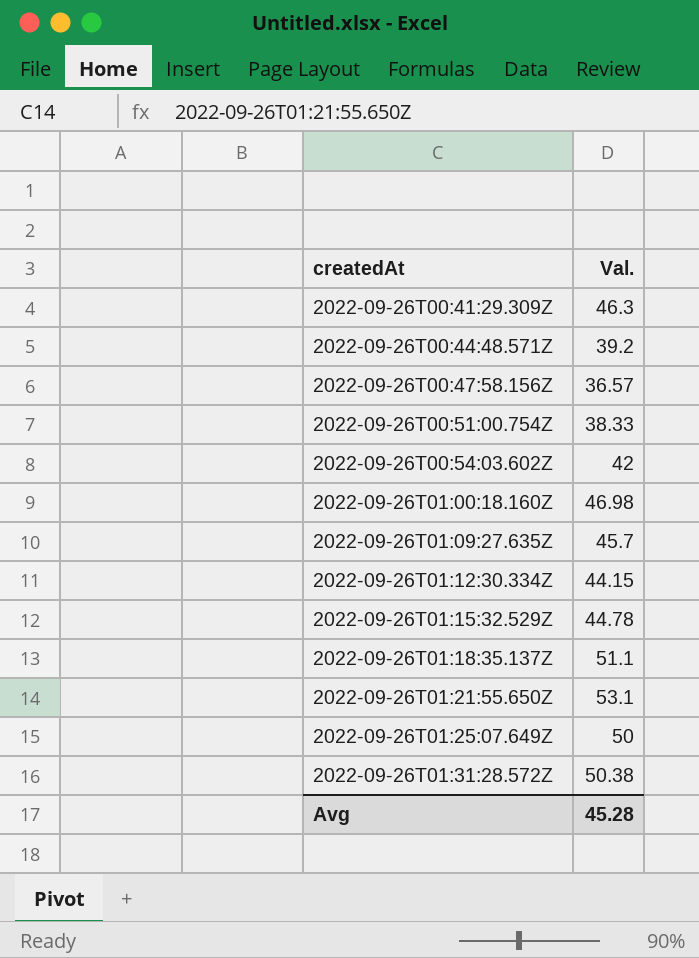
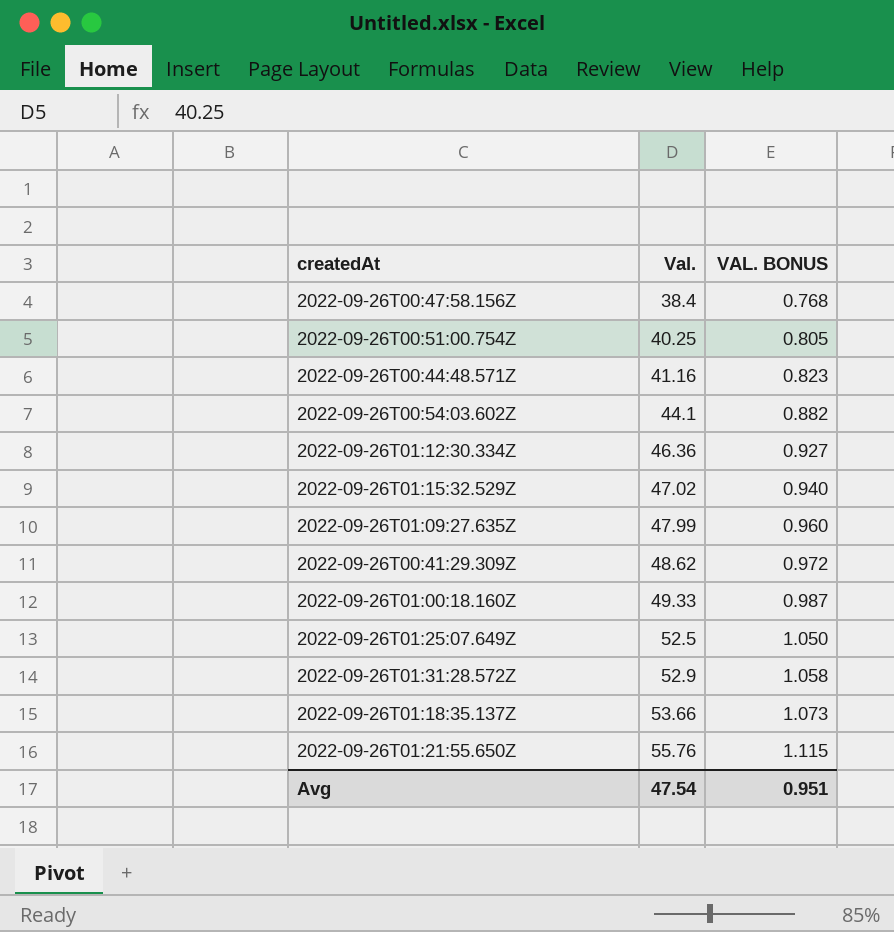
row order: createdAt ascending -> Val. ascending
column VAL. BONUS | formula: none -> [Val.] * 0.02
2022-09-26T00:47:58.156Z | Val.: 36.57 -> 38.4
2022-09-26T00:51:00.754Z | Val.: 38.33 -> 40.25
2022-09-26T00:44:48.571Z | Val.: 39.2 -> 41.16
2022-09-26T00:54:03.602Z | Val.: 42 -> 44.1
2022-09-26T01:12:30.334Z | Val.: 44.15 -> 46.36
2022-09-26T01:15:32.529Z | Val.: 44.78 -> 47.02
2022-09-26T01:09:27.635Z | Val.: 45.7 -> 47.99
2022-09-26T00:41:29.309Z | Val.: 46.3 -> 48.62
2022-09-26T01:00:18.160Z | Val.: 46.98 -> 49.33
2022-09-26T01:25:07.649Z | Val.: 50 -> 52.5
2022-09-26T01:31:28.572Z | Val.: 50.38 -> 52.9
2022-09-26T01:18:35.137Z | Val.: 51.1 -> 53.66
2022-09-26T01:21:55.650Z | Val.: 53.1 -> 55.76
Avg | Val.: 45.28 -> 47.54

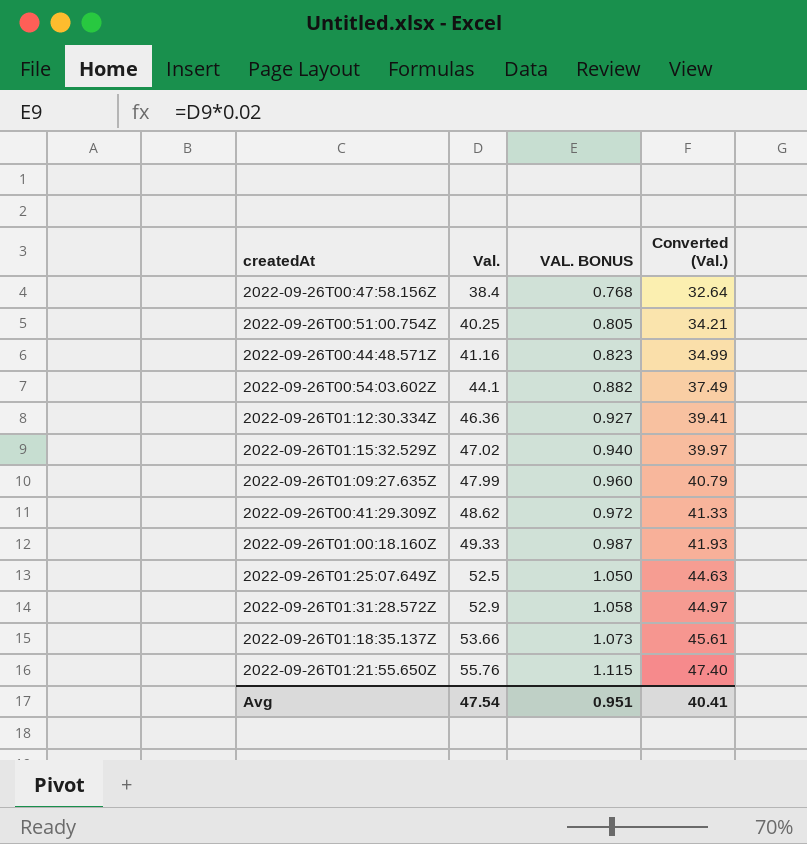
column Converted (Val.) | formula: none -> [Val.] * 0.85

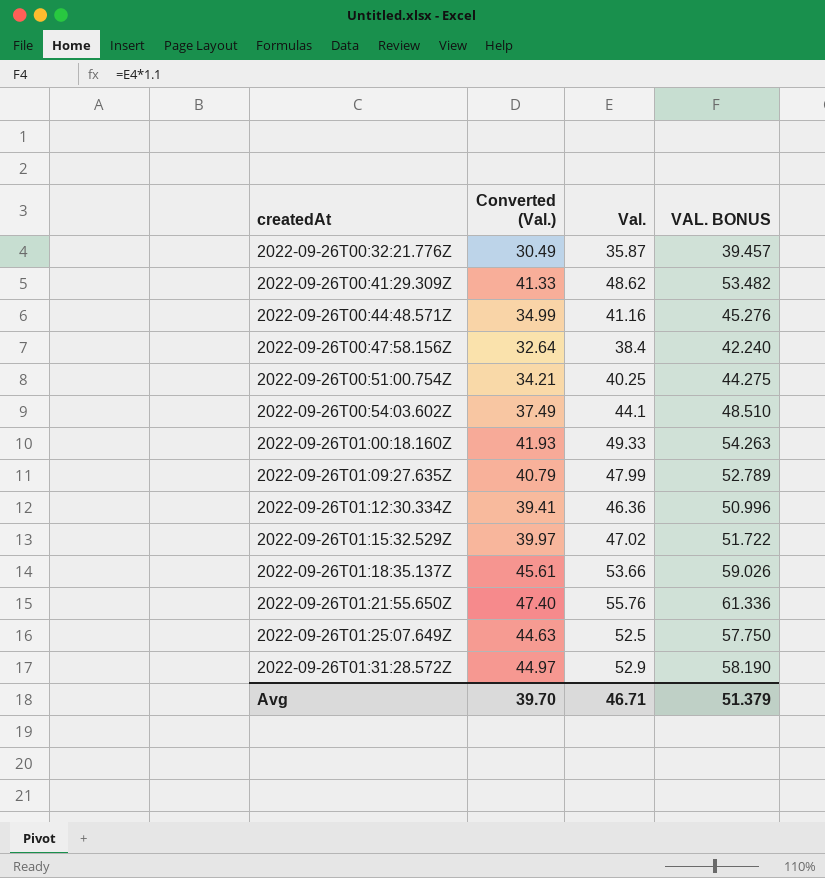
row order: Val. ascending -> createdAt ascending
column Converted (Val.) | position: 4 -> 2
column VAL. BONUS | formula: [Val.] * 0.02 -> [Val.] * 1.1
row 2022-09-26T00:32:21.776Z: none -> 30.49 | 35.87 | 39.457
Avg | Converted (Val.): 40.41 -> 39.70
Avg | Val.: 47.54 -> 46.71
Avg | VAL. BONUS: 0.951 -> 51.379

